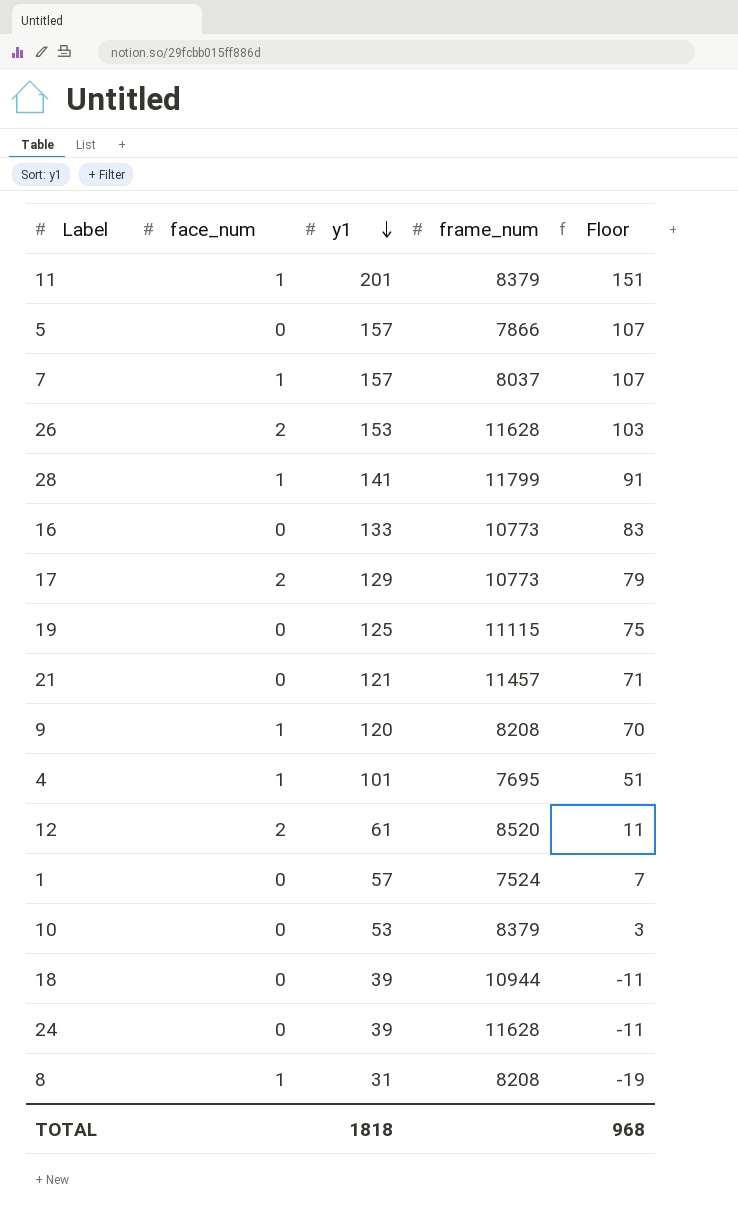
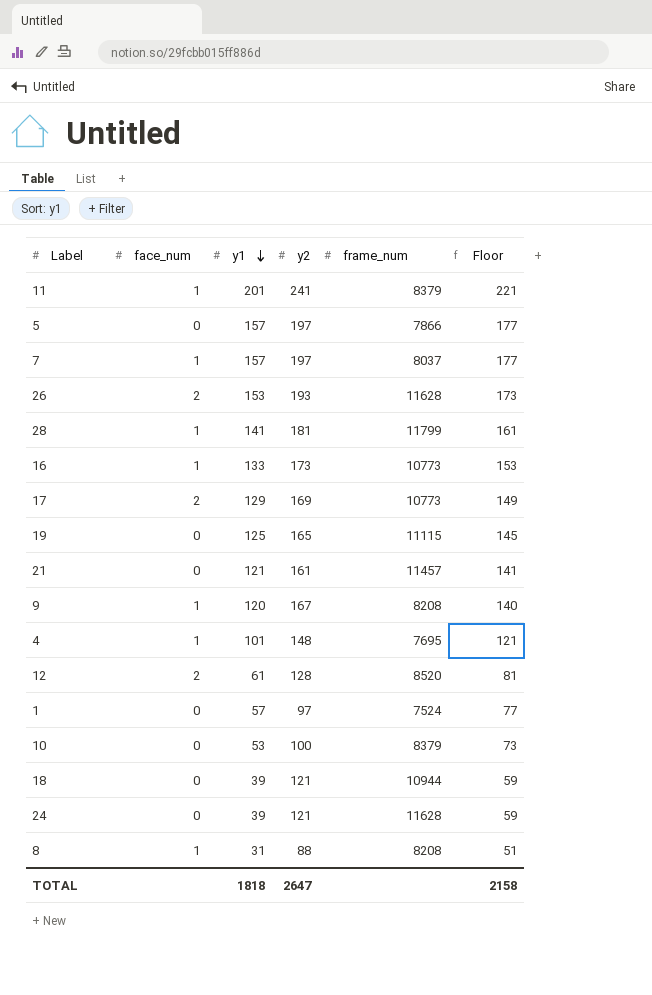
column y2 | position: none -> 4
column Floor | formula: [y1] - 50 -> [y1] + 20
16 | face_num: 0 -> 1
TOTAL | Floor: 968 -> 2158

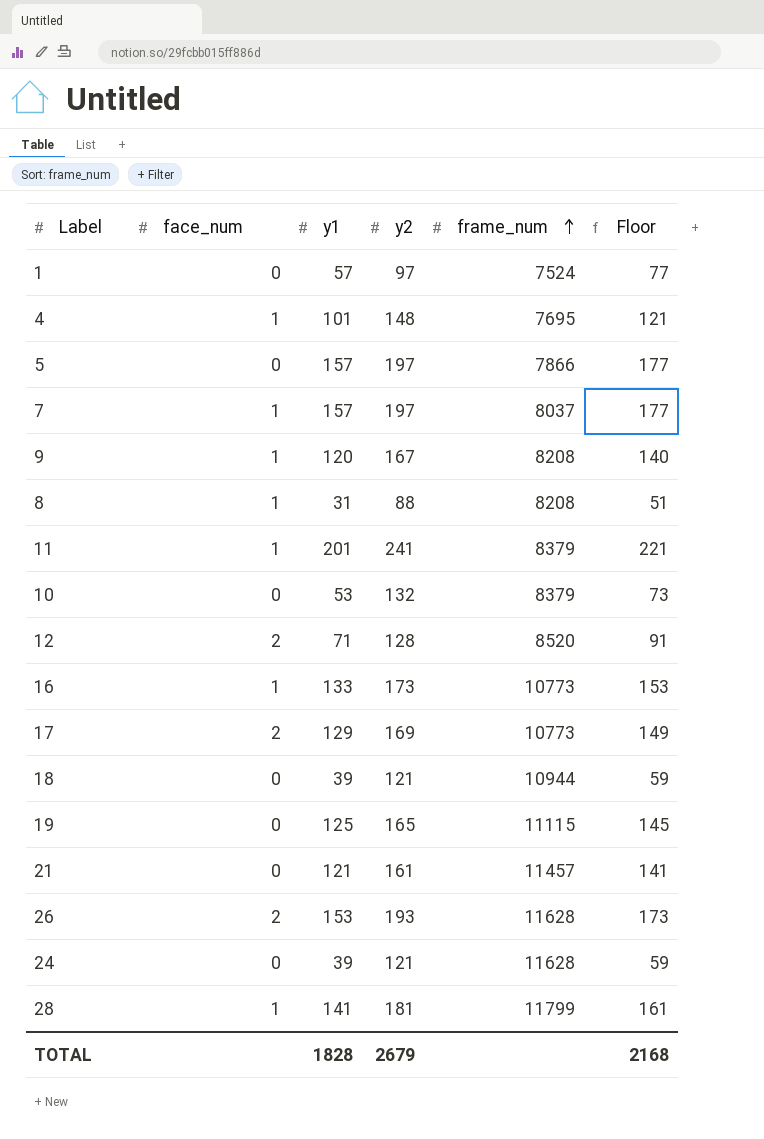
row order: y1 descending -> frame_num ascending
10 | y2: 100 -> 132
12 | y1: 61 -> 71
12 | Floor: 81 -> 91
TOTAL | y1: 1818 -> 1828
TOTAL | y2: 2647 -> 2679
TOTAL | Floor: 2158 -> 2168

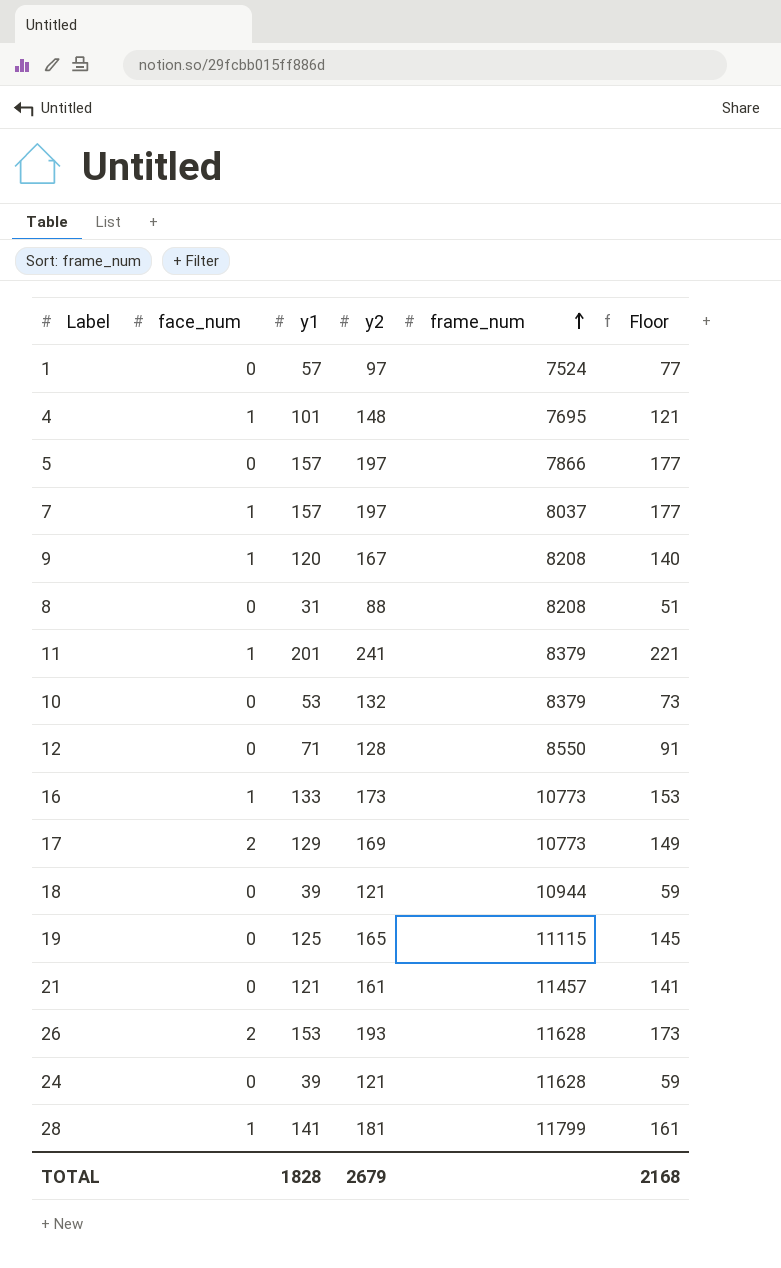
8 | face_num: 1 -> 0
12 | face_num: 2 -> 0
12 | frame_num: 8520 -> 8550

